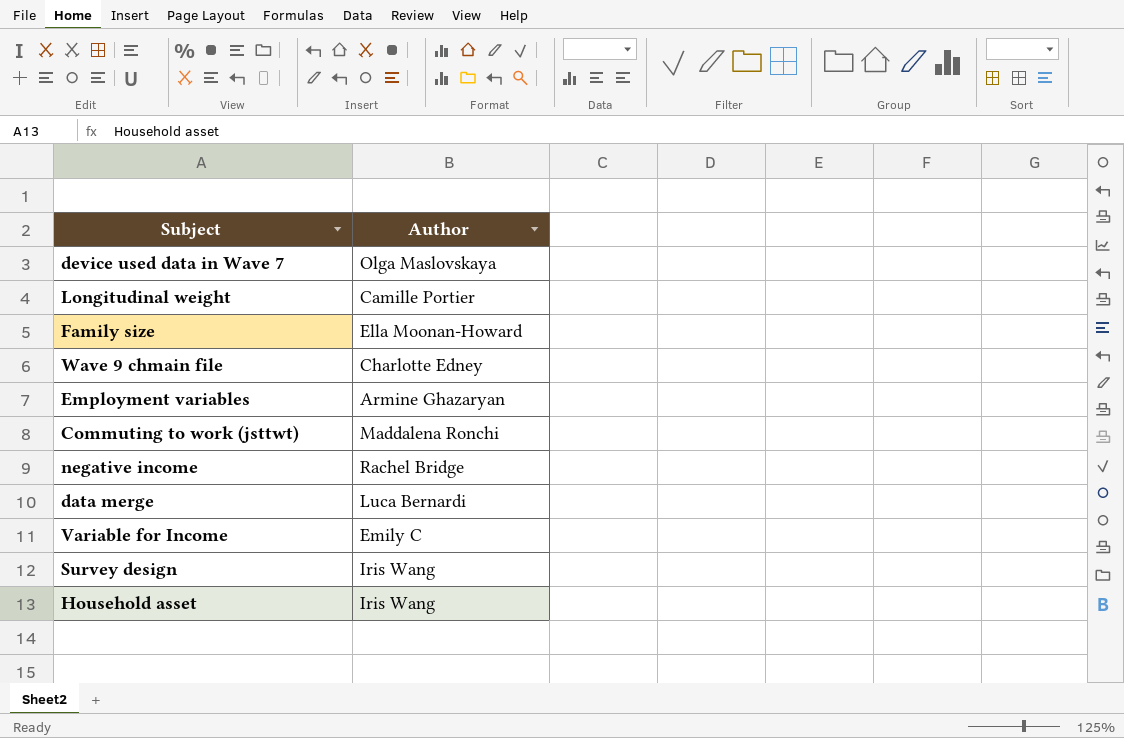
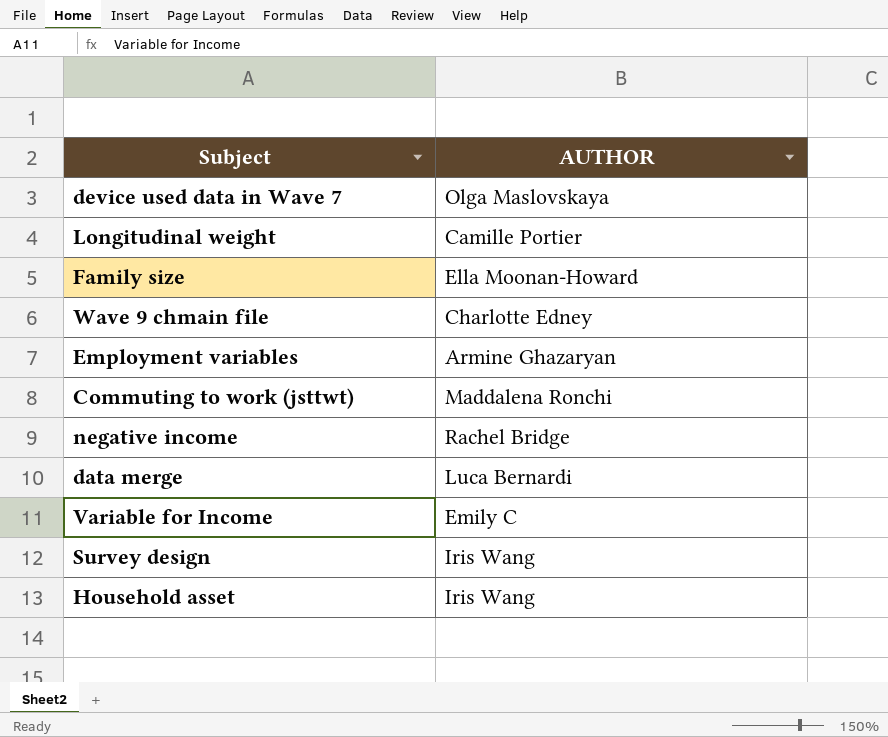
column name: Author -> AUTHOR

